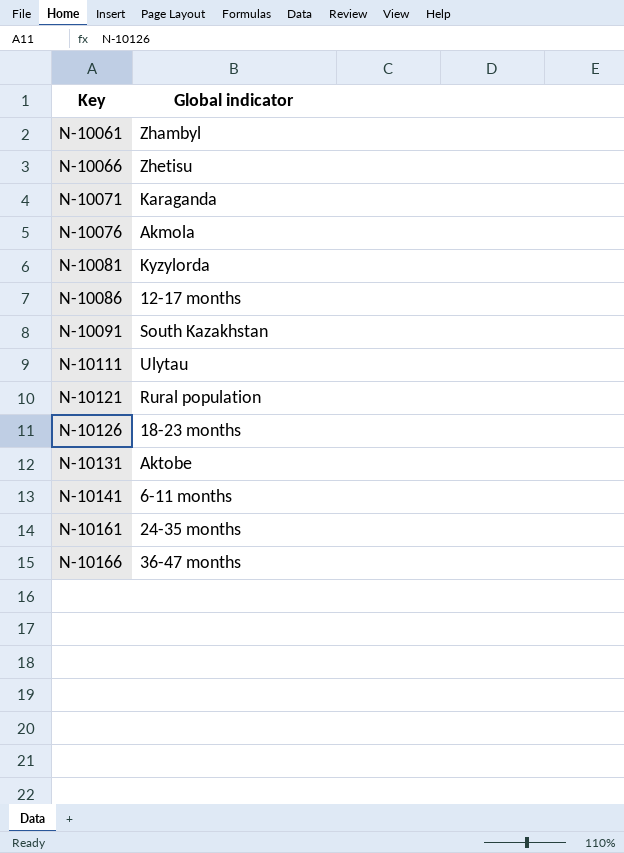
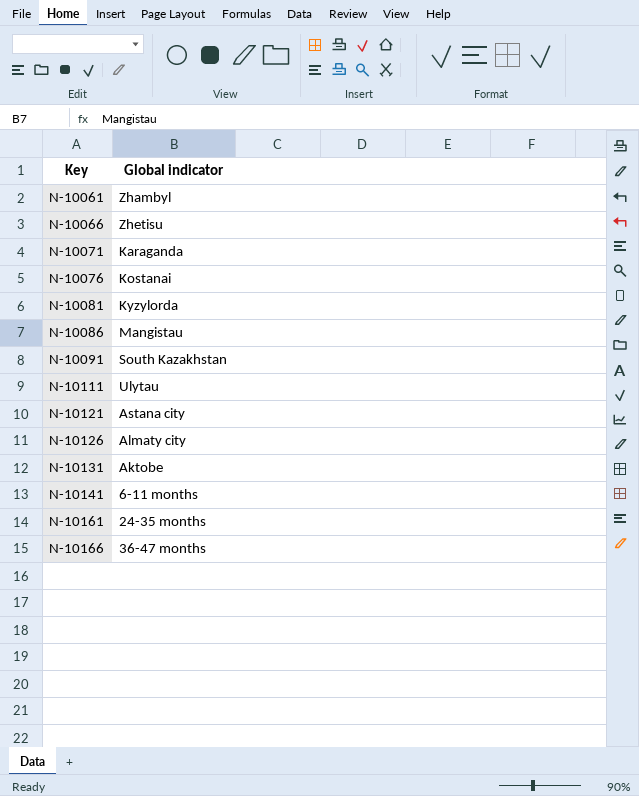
N-10076 | Global indicator: Akmola -> Kostanai
N-10086 | Global indicator: 12-17 months -> Mangistau
N-10121 | Global indicator: Rural population -> Astana city
N-10126 | Global indicator: 18-23 months -> Almaty city

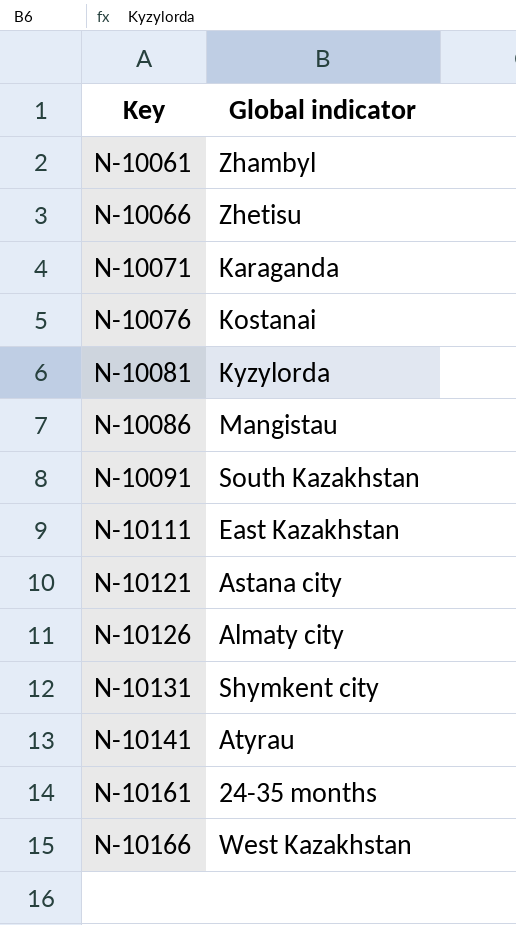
N-10111 | Global indicator: Ulytau -> East Kazakhstan
N-10131 | Global indicator: Aktobe -> Shymkent city
N-10141 | Global indicator: 6-11 months -> Atyrau
N-10166 | Global indicator: 36-47 months -> West Kazakhstan

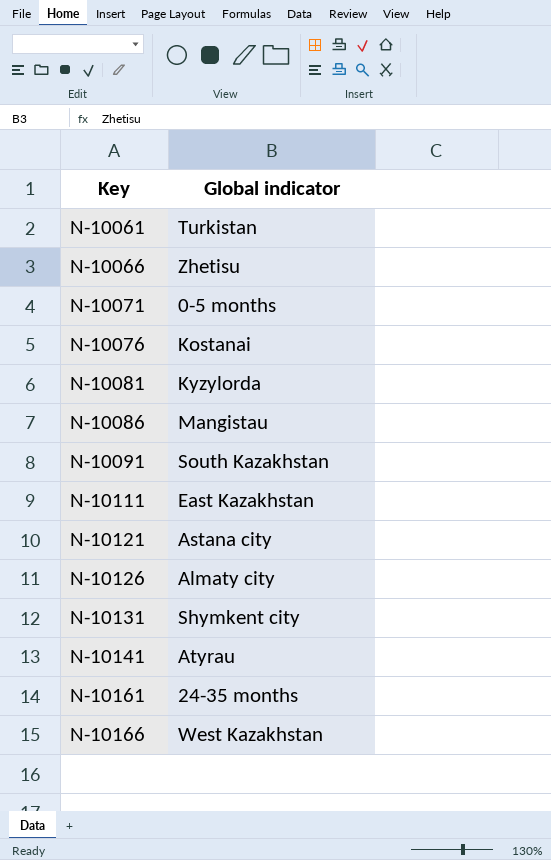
N-10061 | Global indicator: Zhambyl -> Turkistan
N-10071 | Global indicator: Karaganda -> 0-5 months

